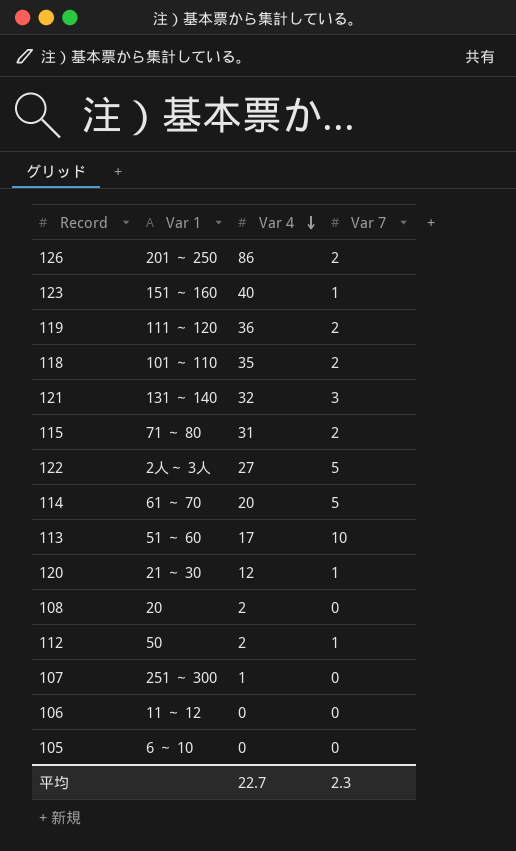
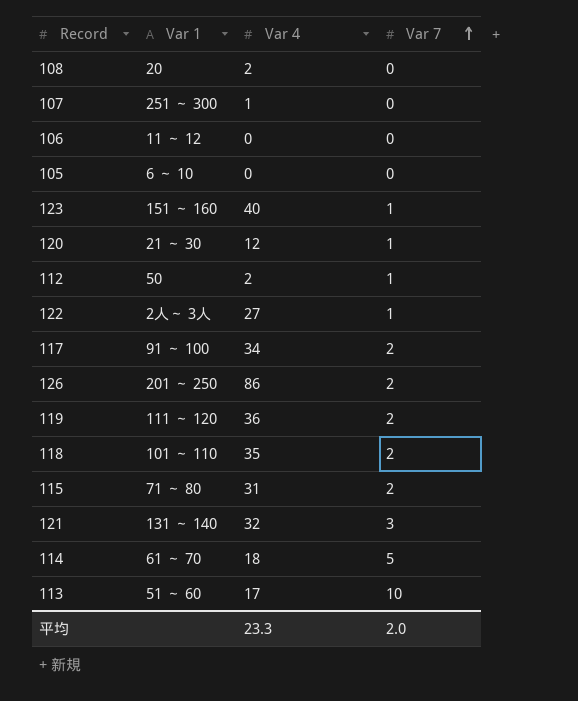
row order: Var 4 descending -> Var 7 ascending
122 | Var 7: 5 -> 1
row 117: none -> 91 ～ 100 | 34 | 2
114 | Var 4: 20 -> 18
平均 | Var 4: 22.7 -> 23.3
平均 | Var 7: 2.3 -> 2.0

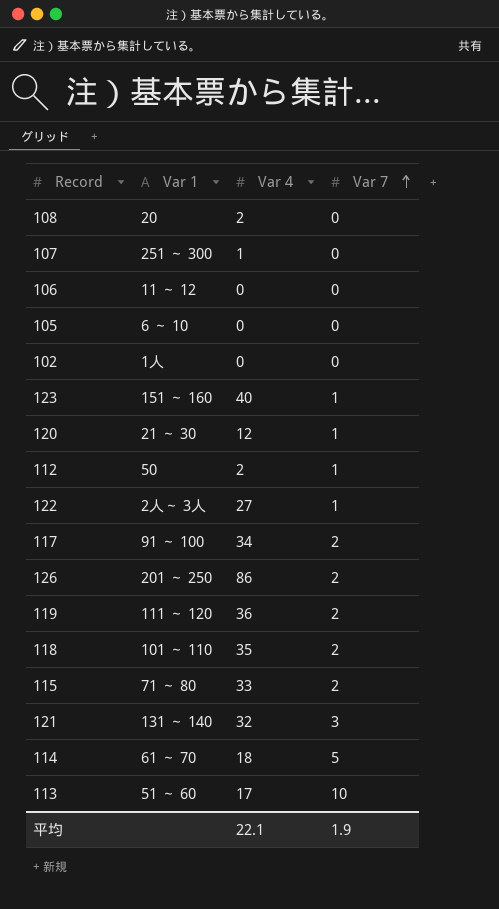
row 102: none -> 1人 | 0 | 0
115 | Var 4: 31 -> 33
平均 | Var 4: 23.3 -> 22.1
平均 | Var 7: 2.0 -> 1.9

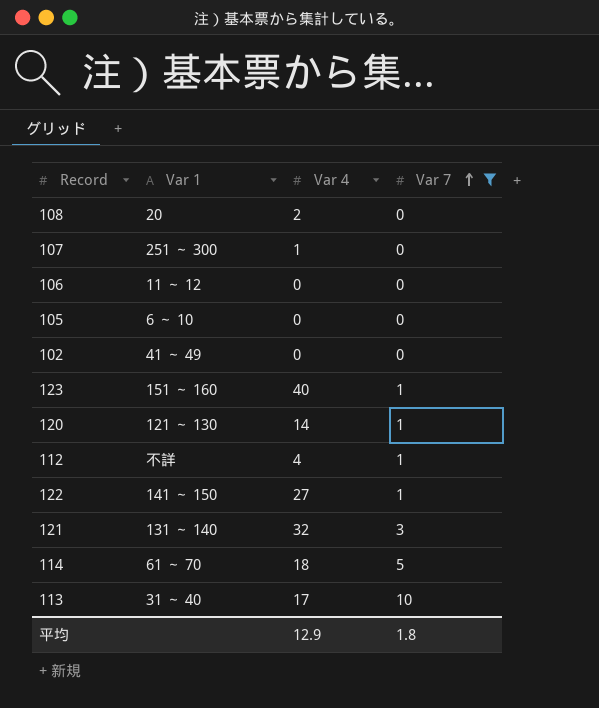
filter: none -> Var 7 != 2
102 | Var 1: 1人 -> 41 ～ 49
120 | Var 1: 21 ～ 30 -> 121 ～ 130
120 | Var 4: 12 -> 14
112 | Var 1: 50 -> 不詳
112 | Var 4: 2 -> 4
122 | Var 1: 2人～ 3人 -> 141 ～ 150
113 | Var 1: 51 ～ 60 -> 31 ～ 40
平均 | Var 4: 22.1 -> 12.9
平均 | Var 7: 1.9 -> 1.8

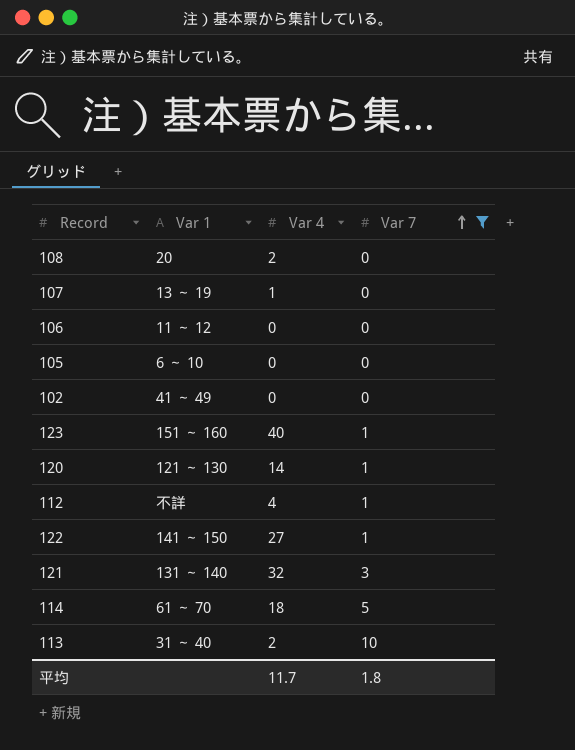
107 | Var 1: 251 ～ 300 -> 13 ～ 19
113 | Var 4: 17 -> 2
平均 | Var 4: 12.9 -> 11.7

